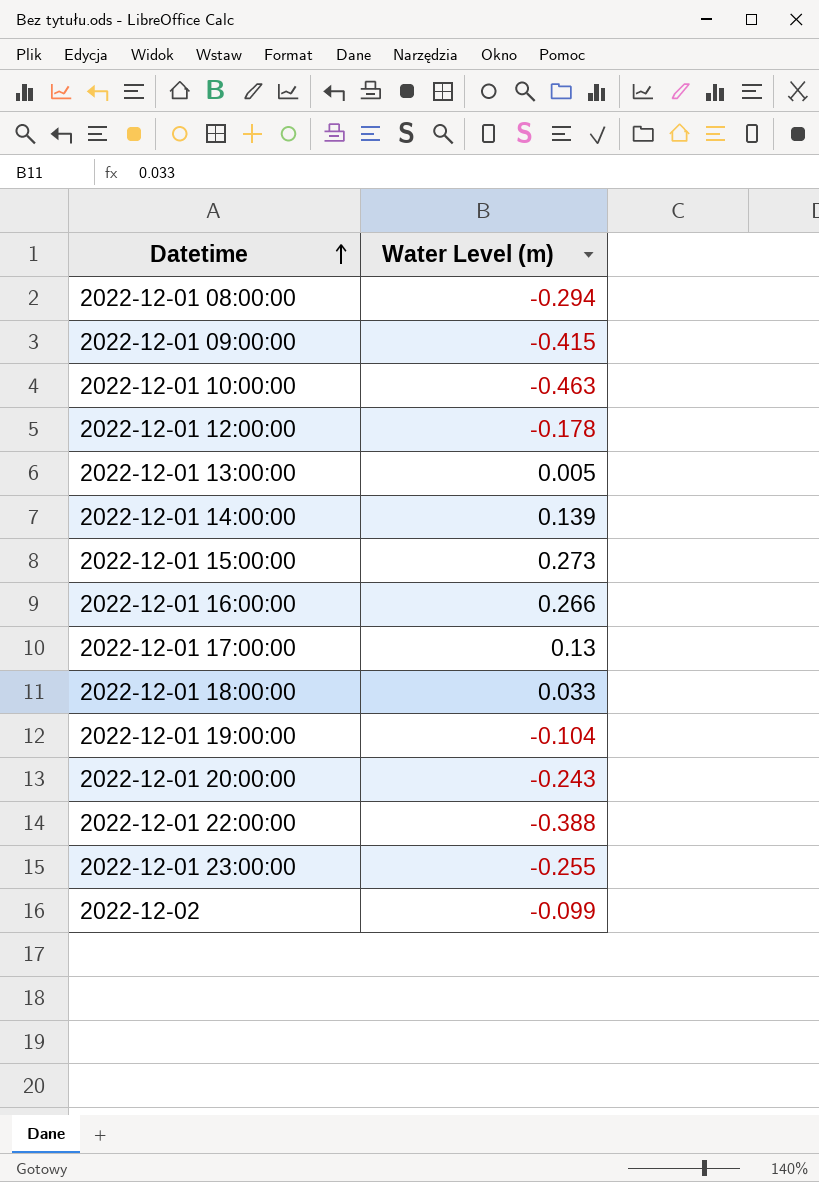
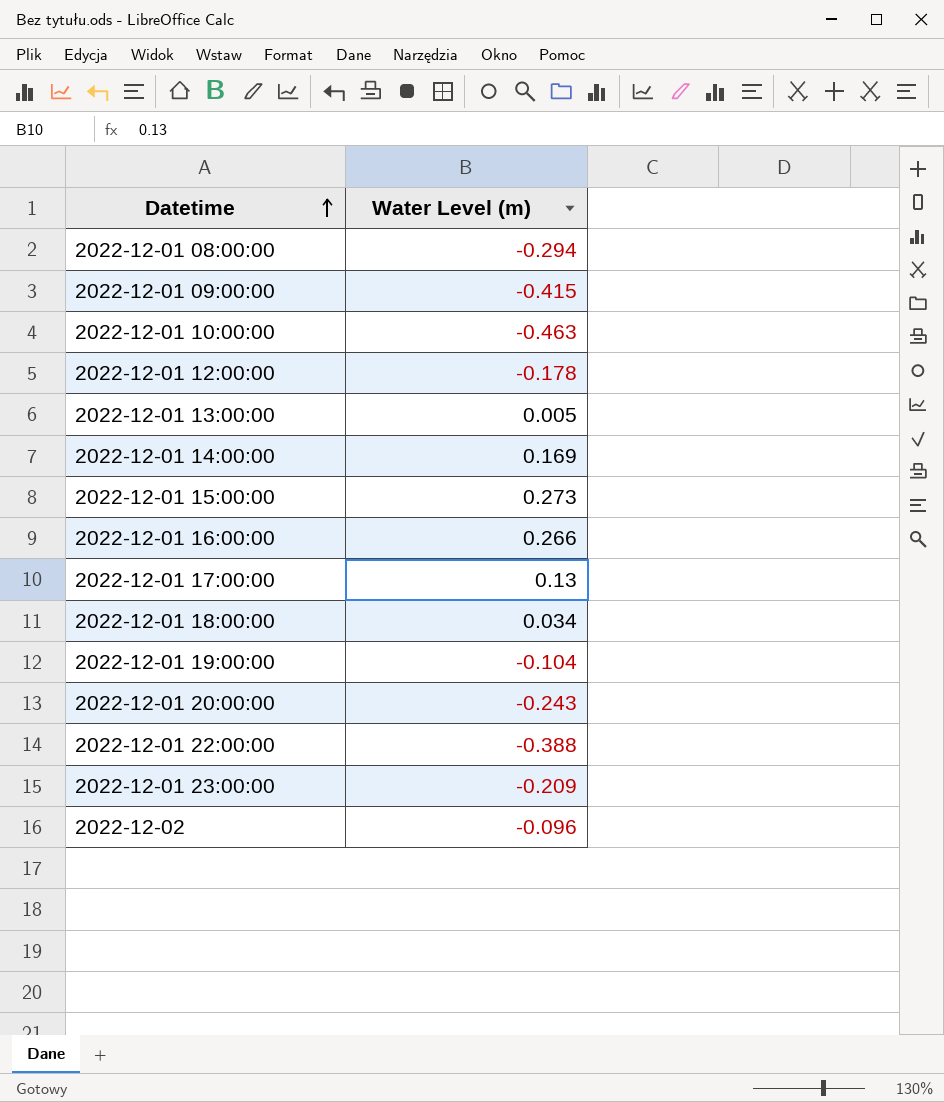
2022-12-01 14:00:00 | Water Level (m): 0.139 -> 0.169
2022-12-01 18:00:00 | Water Level (m): 0.033 -> 0.034
2022-12-01 23:00:00 | Water Level (m): -0.255 -> -0.209
2022-12-02 | Water Level (m): -0.099 -> -0.096

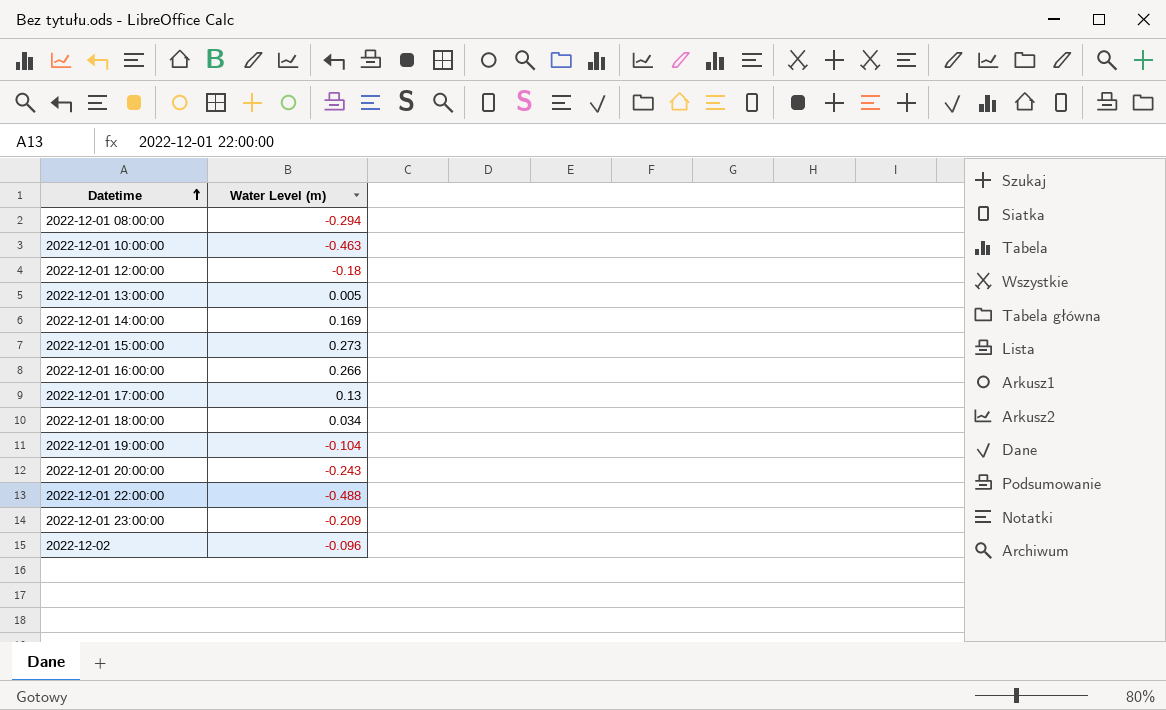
row 2022-12-01 09:00:00: -0.415 -> none
2022-12-01 12:00:00 | Water Level (m): -0.178 -> -0.18
2022-12-01 22:00:00 | Water Level (m): -0.388 -> -0.488

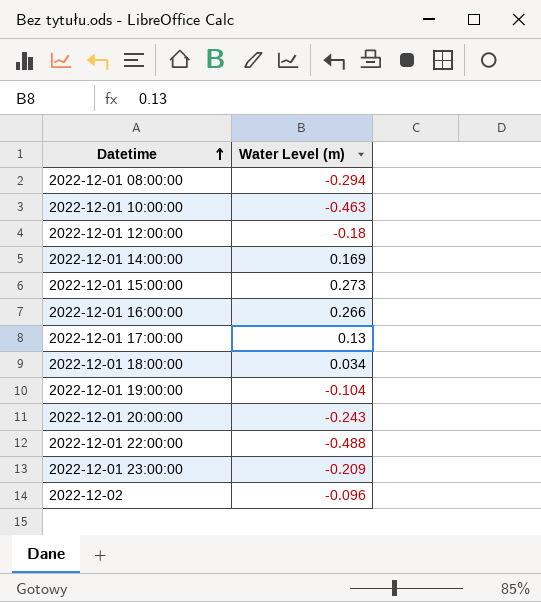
row 2022-12-01 13:00:00: 0.005 -> none

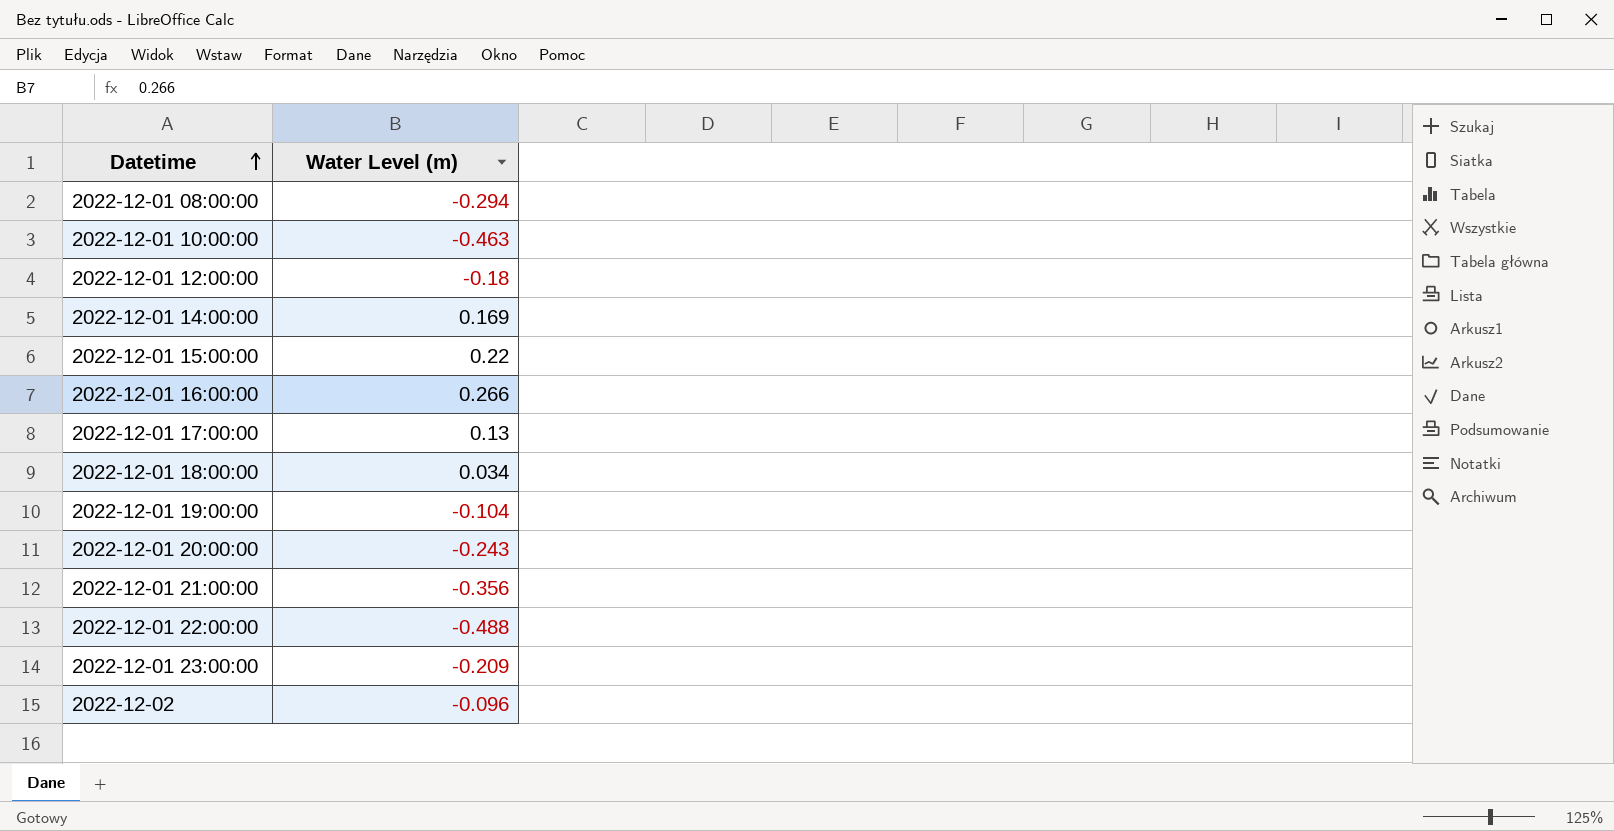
2022-12-01 15:00:00 | Water Level (m): 0.273 -> 0.22
row 2022-12-01 21:00:00: none -> -0.356

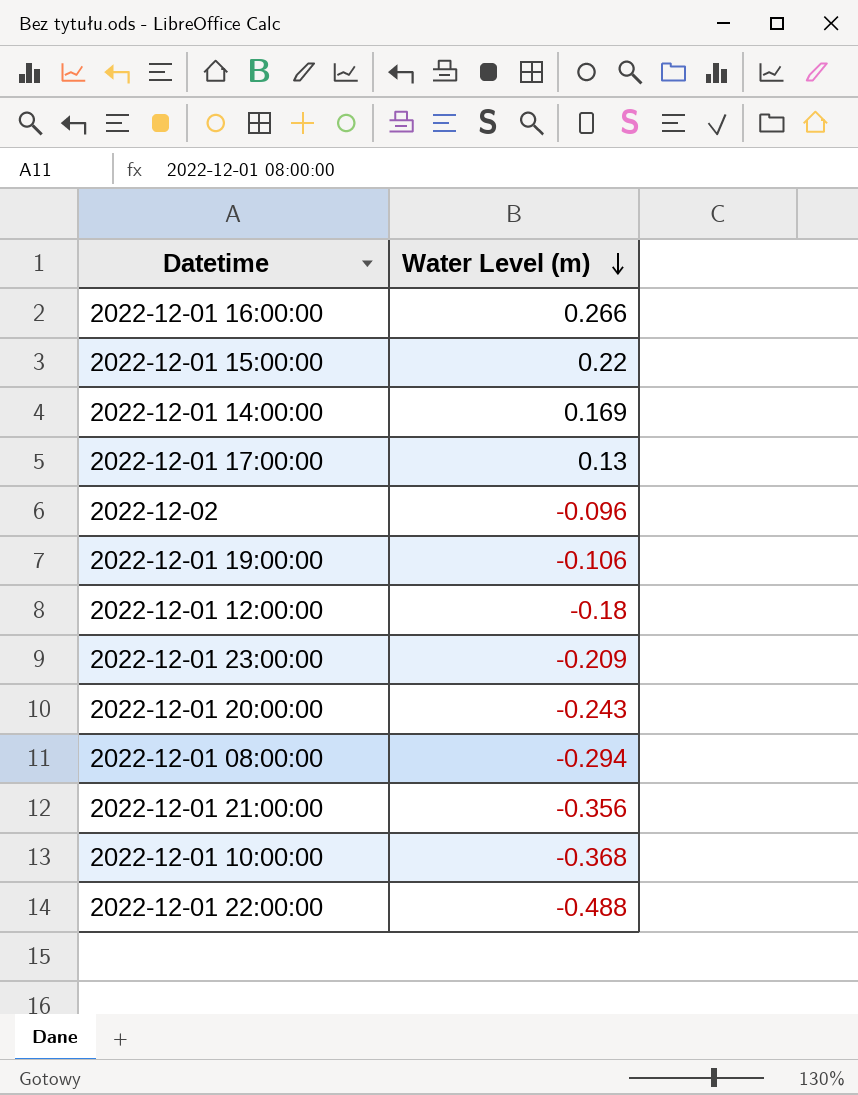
row order: Datetime ascending -> Water Level (m) descending
row 2022-12-01 18:00:00: 0.034 -> none
2022-12-01 19:00:00 | Water Level (m): -0.104 -> -0.106
2022-12-01 10:00:00 | Water Level (m): -0.463 -> -0.368

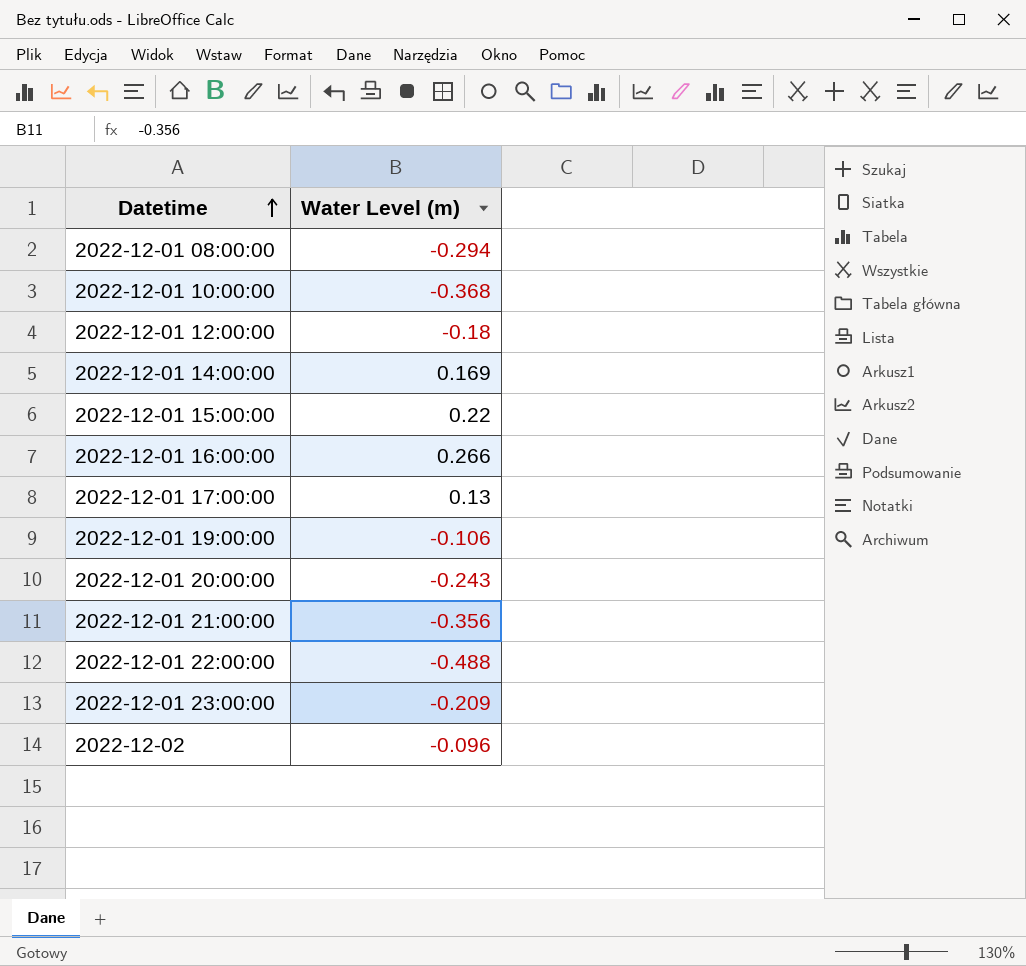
row order: Water Level (m) descending -> Datetime ascending

